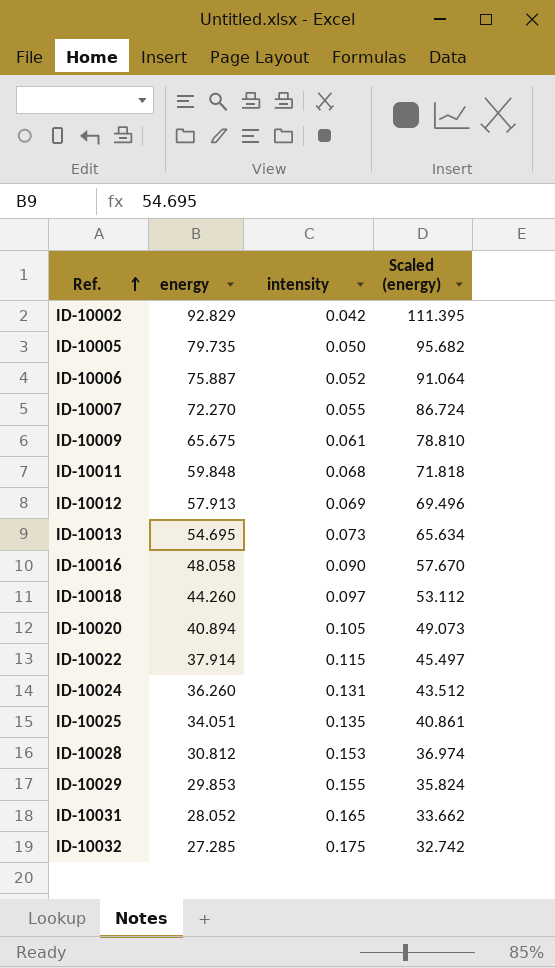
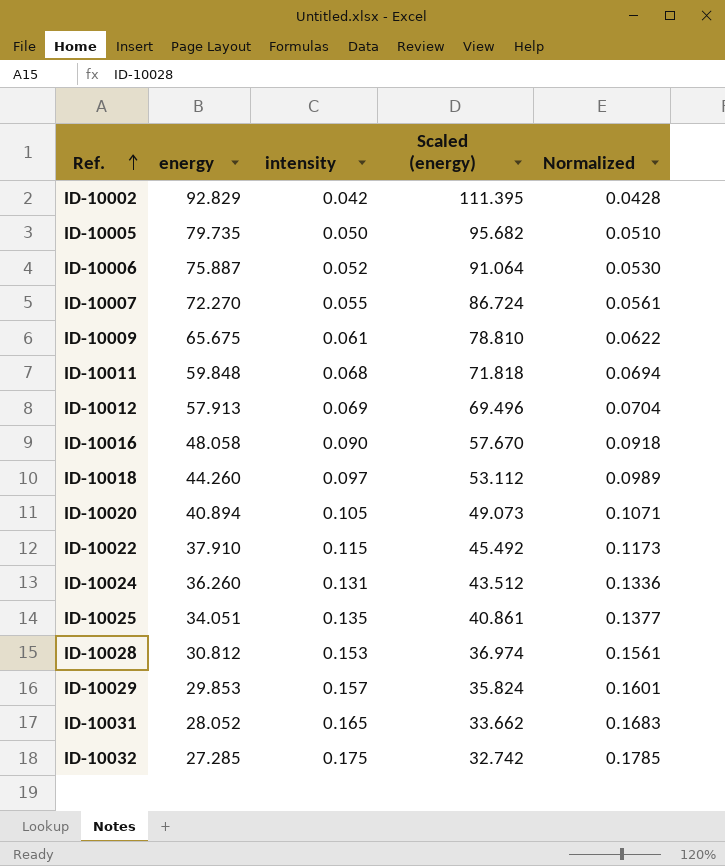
column Normalized | formula: none -> [intensity] * 1.02
row ID-10013: 54.695 | 0.073 | 65.634 -> none
ID-10022 | energy: 37.914 -> 37.910
ID-10022 | Scaled (energy): 45.497 -> 45.492
ID-10029 | intensity: 0.155 -> 0.157

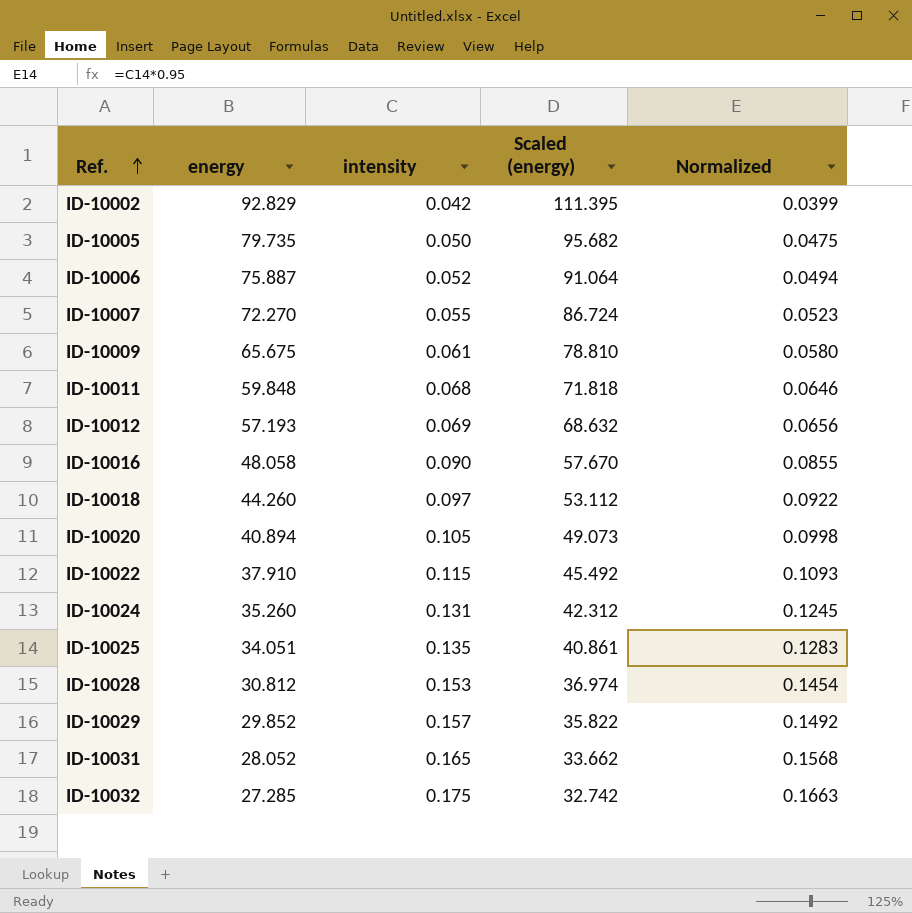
column Normalized | formula: [intensity] * 1.02 -> [intensity] * 0.95
ID-10012 | energy: 57.913 -> 57.193
ID-10012 | Scaled (energy): 69.496 -> 68.632
ID-10024 | energy: 36.260 -> 35.260
ID-10024 | Scaled (energy): 43.512 -> 42.312
ID-10029 | energy: 29.853 -> 29.852
ID-10029 | Scaled (energy): 35.824 -> 35.822

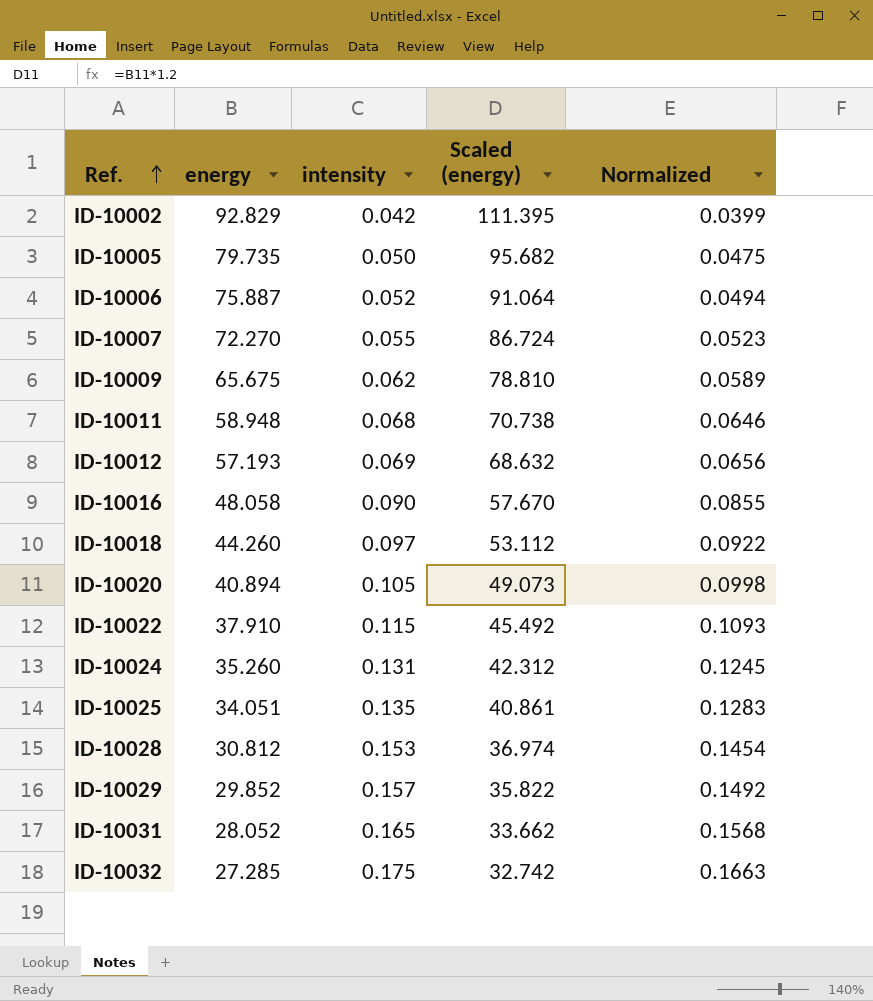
ID-10009 | intensity: 0.061 -> 0.062
ID-10009 | Normalized: 0.0580 -> 0.0589
ID-10011 | energy: 59.848 -> 58.948
ID-10011 | Scaled (energy): 71.818 -> 70.738

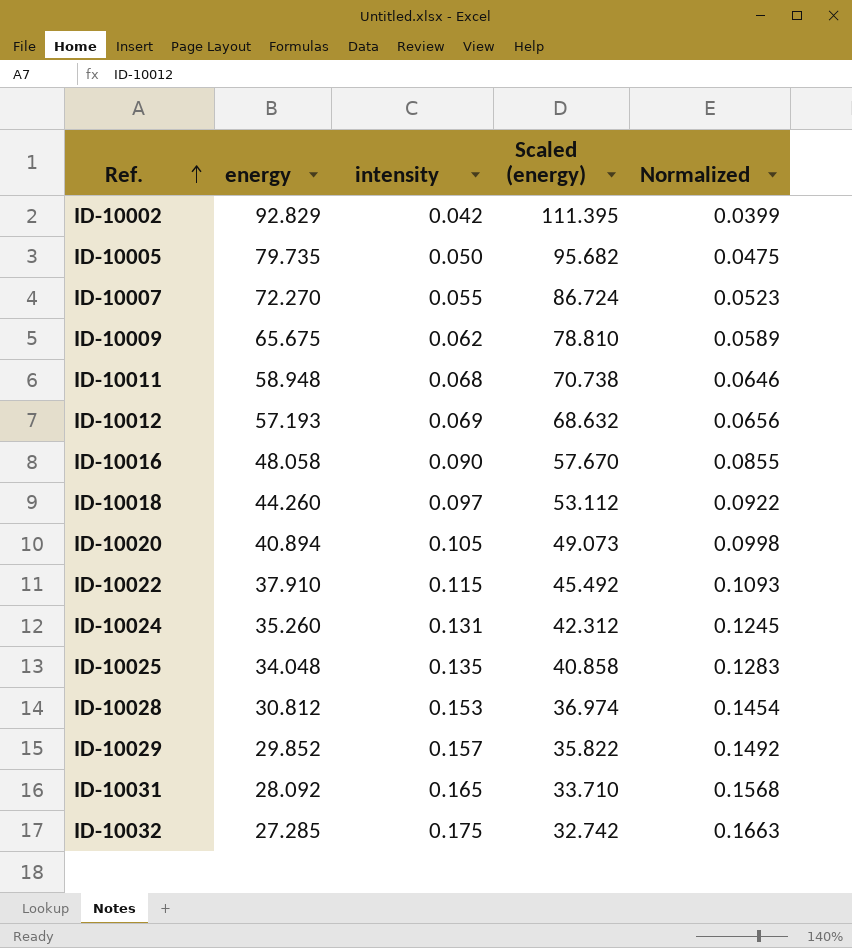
row ID-10006: 75.887 | 0.052 | 91.064 | 0.0494 -> none
ID-10025 | energy: 34.051 -> 34.048
ID-10025 | Scaled (energy): 40.861 -> 40.858
ID-10031 | energy: 28.052 -> 28.092
ID-10031 | Scaled (energy): 33.662 -> 33.710

